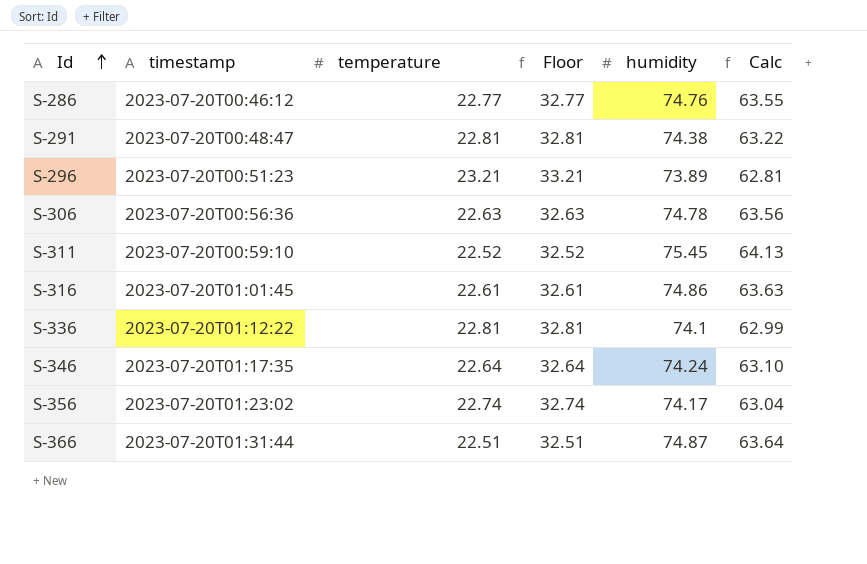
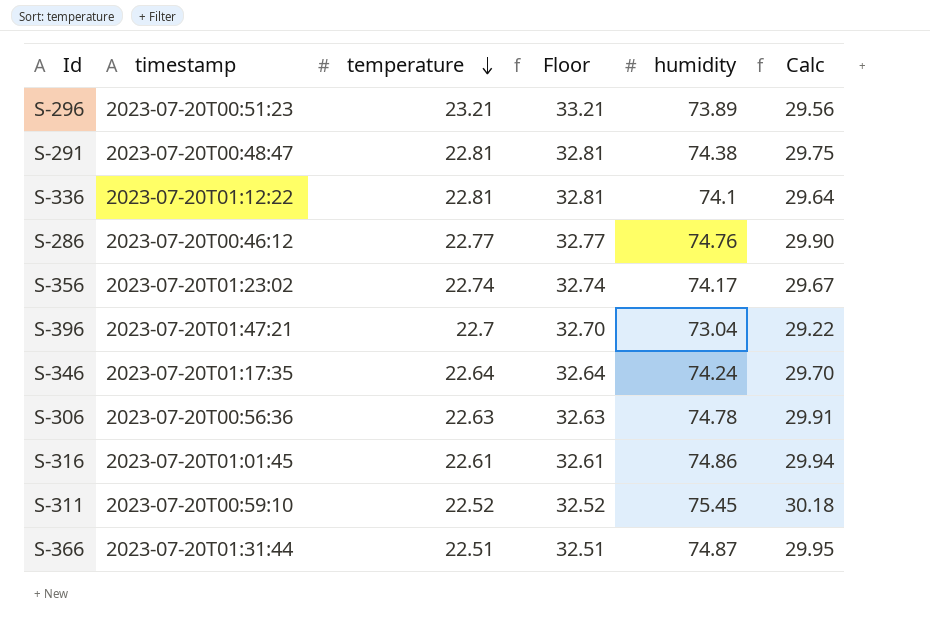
row order: Id ascending -> temperature descending
column Calc | formula: [humidity] * 0.85 -> [humidity] * 0.4
row S-396: none -> 2023-07-20T01:47:21 | 22.7 | 32.70 | 73.04 | 29.22

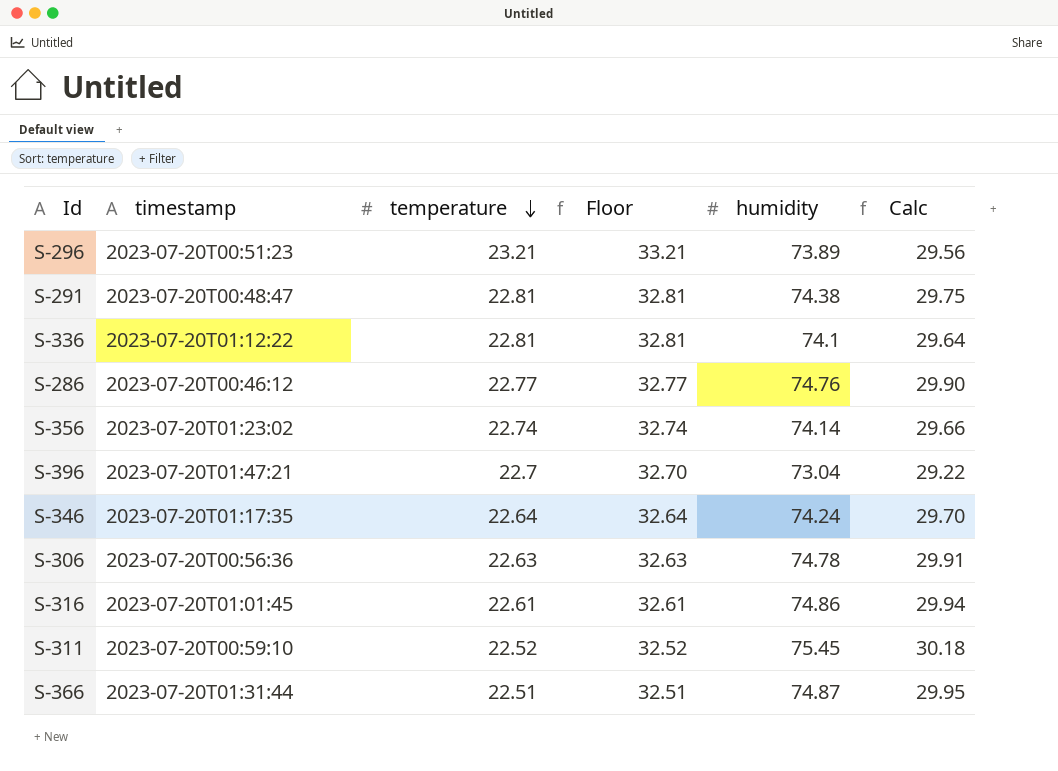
S-356 | humidity: 74.17 -> 74.14
S-356 | Calc: 29.67 -> 29.66

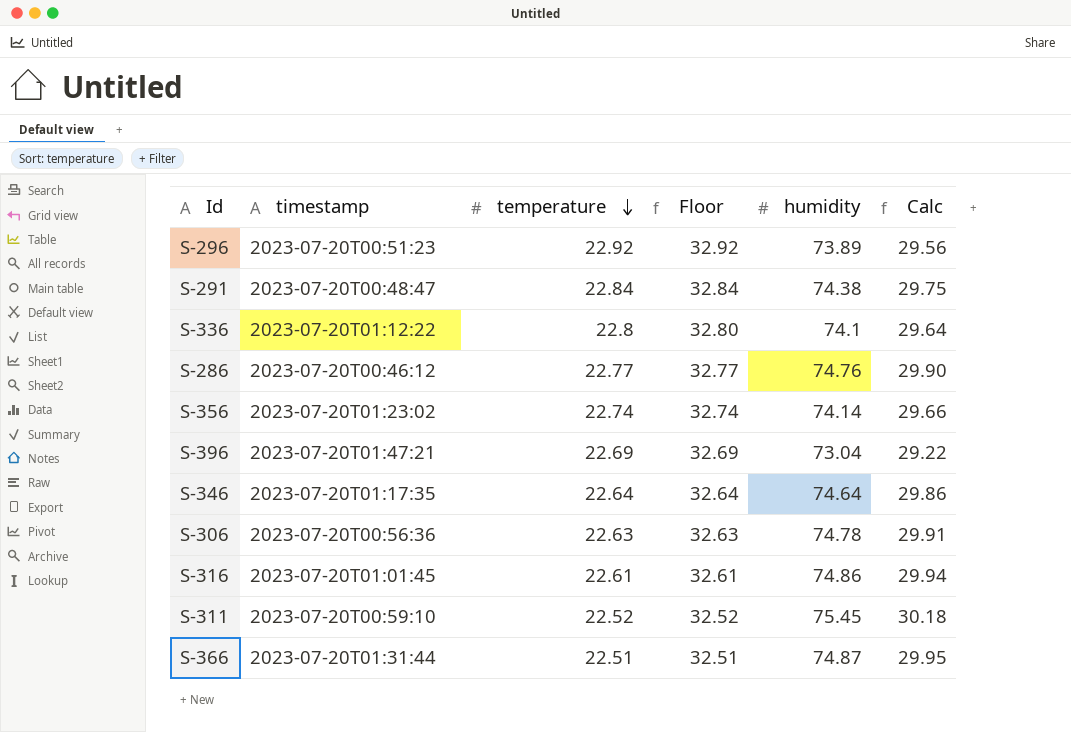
S-296 | temperature: 23.21 -> 22.92
S-296 | Floor: 33.21 -> 32.92
S-291 | temperature: 22.81 -> 22.84
S-291 | Floor: 32.81 -> 32.84
S-336 | temperature: 22.81 -> 22.8
S-336 | Floor: 32.81 -> 32.80
S-396 | temperature: 22.7 -> 22.69
S-396 | Floor: 32.70 -> 32.69
S-346 | humidity: 74.24 -> 74.64
S-346 | Calc: 29.70 -> 29.86

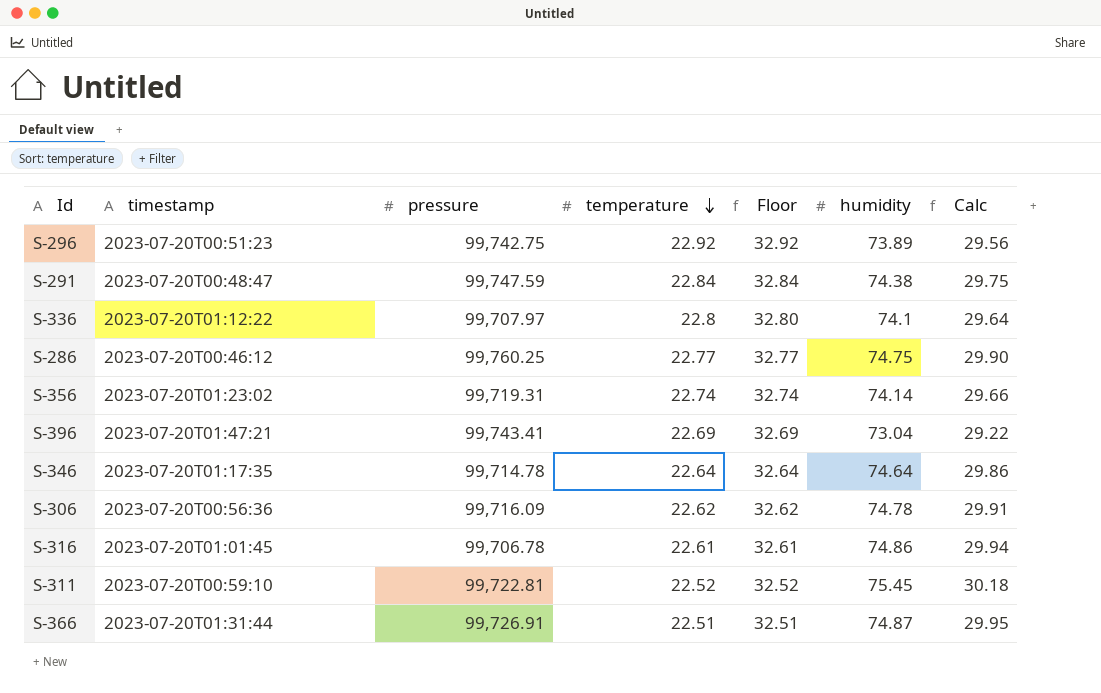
column pressure | position: none -> 3
S-286 | humidity: 74.76 -> 74.75
S-306 | temperature: 22.63 -> 22.62
S-306 | Floor: 32.63 -> 32.62

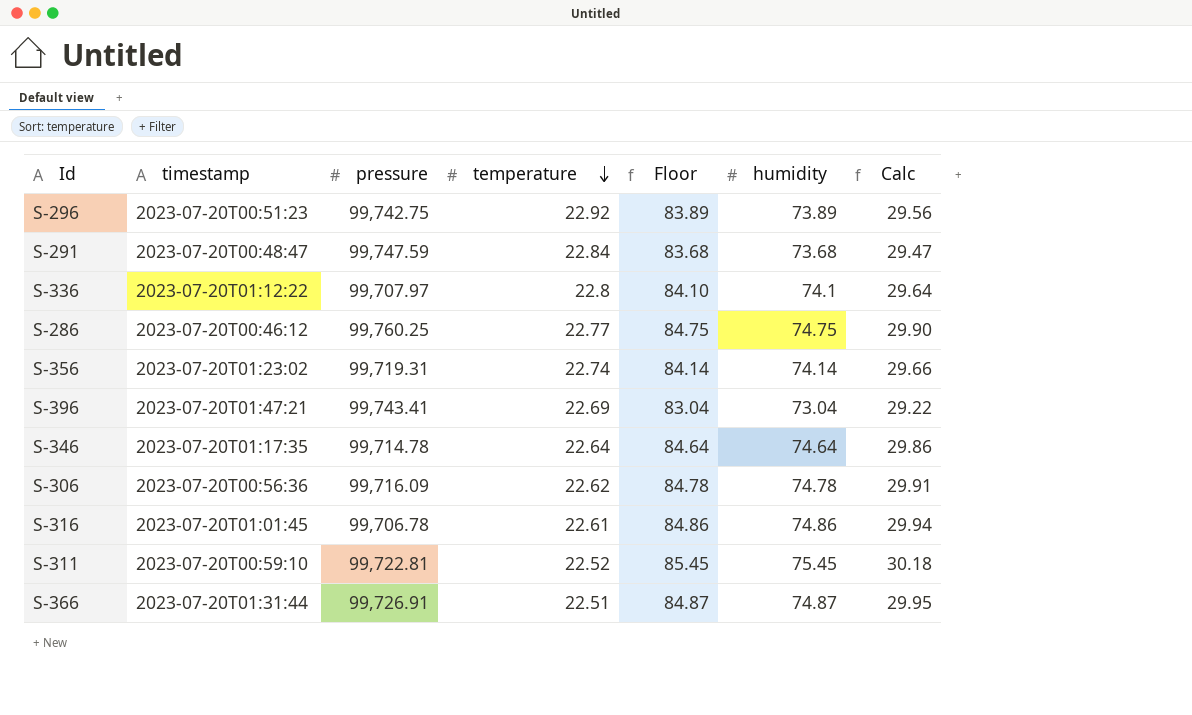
column Floor | formula: [temperature] + 10 -> [humidity] + 10
S-291 | humidity: 74.38 -> 73.68
S-291 | Calc: 29.75 -> 29.47

